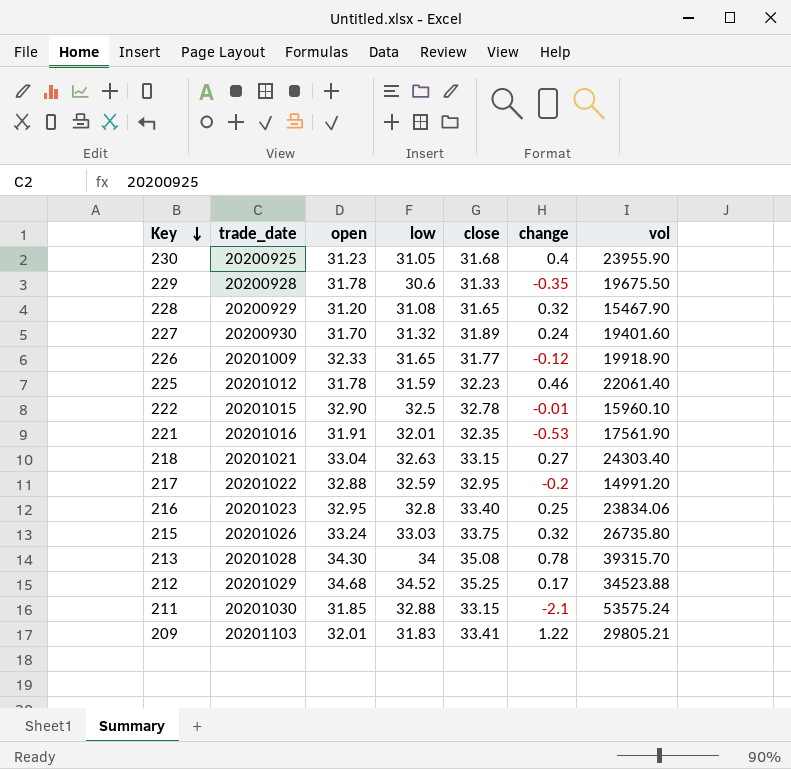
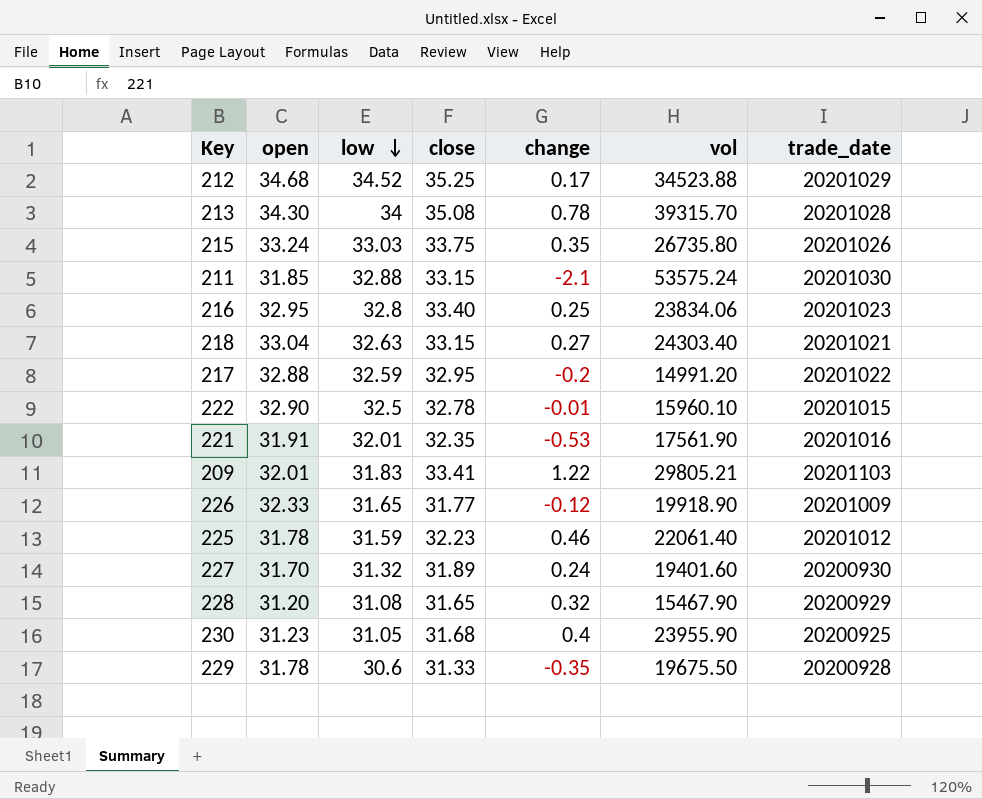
row order: Key descending -> low descending
column trade_date | position: 2 -> 7
215 | change: 0.32 -> 0.35

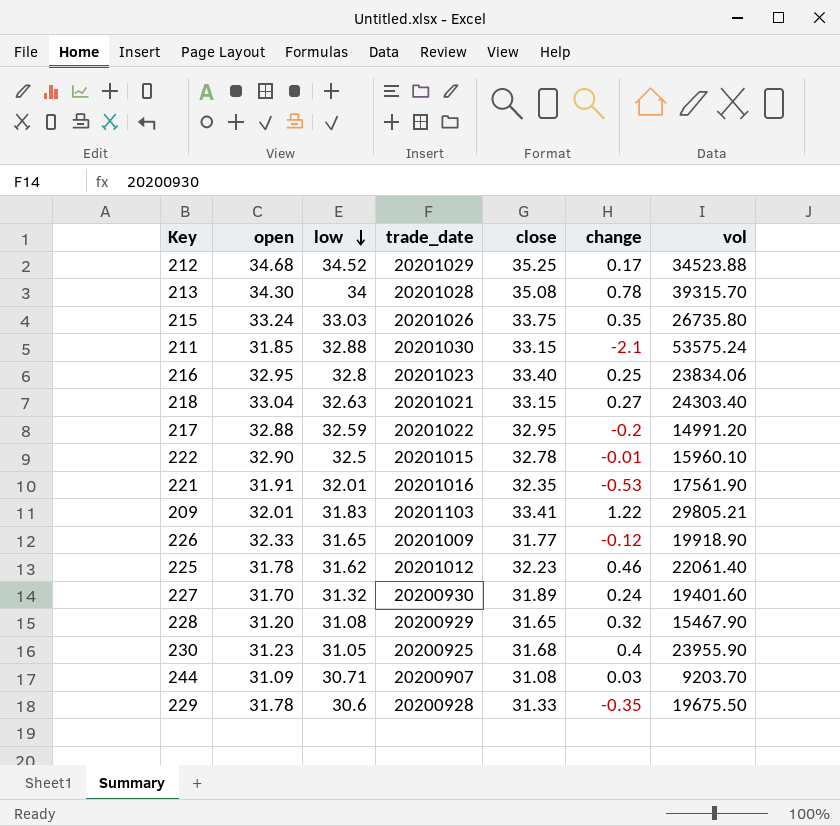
column trade_date | position: 7 -> 4
225 | low: 31.59 -> 31.62
row 244: none -> 31.09 | 30.71 | 20200907 | 31.08 | 0.03 | 9203.70

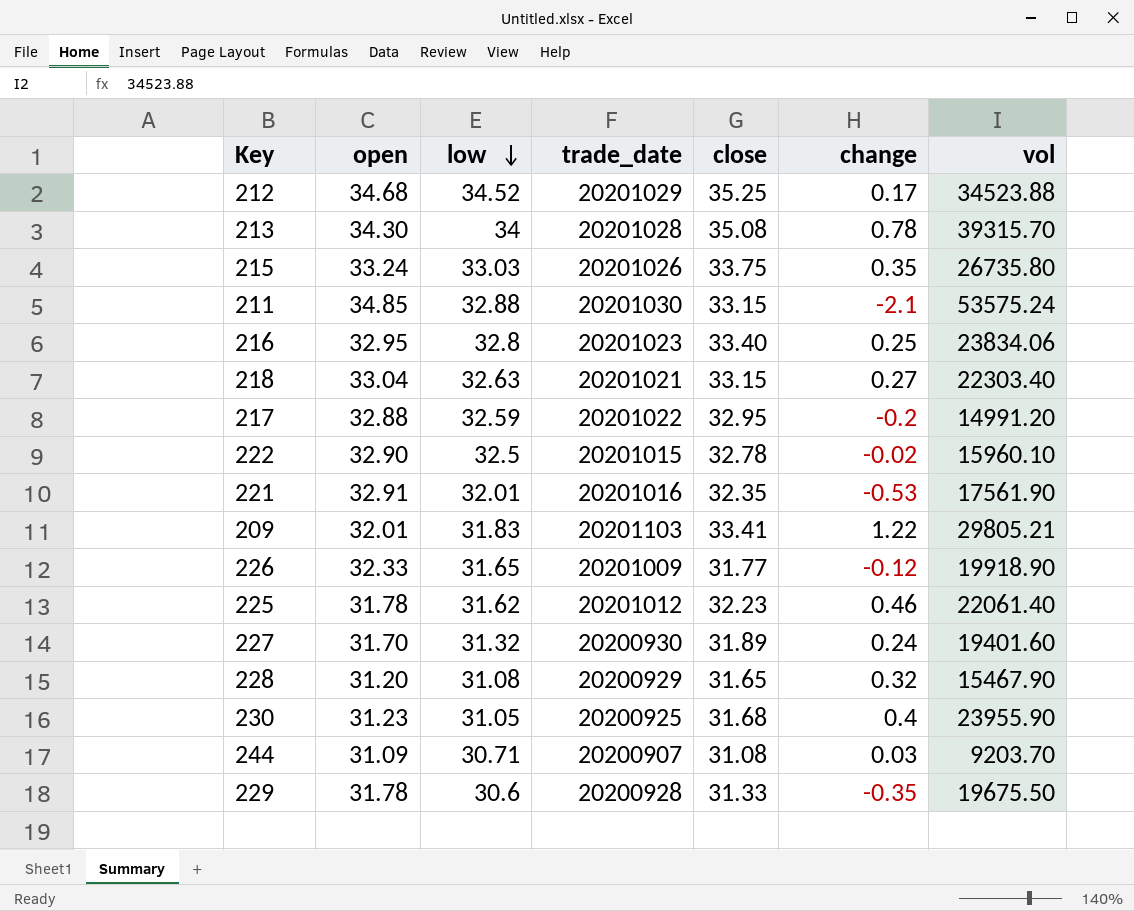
211 | open: 31.85 -> 34.85
218 | vol: 24303.40 -> 22303.40
222 | change: -0.01 -> -0.02
221 | open: 31.91 -> 32.91

